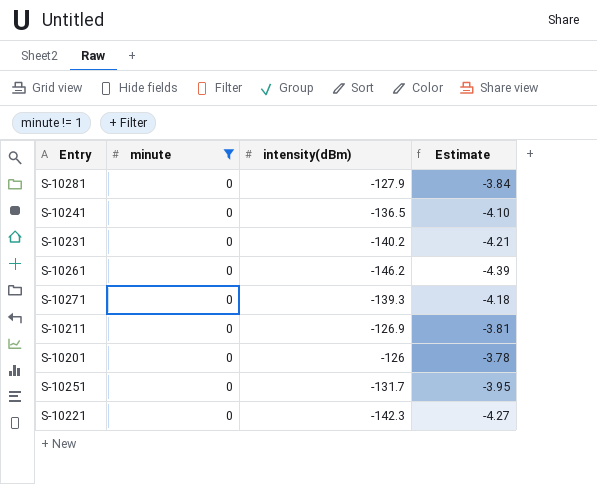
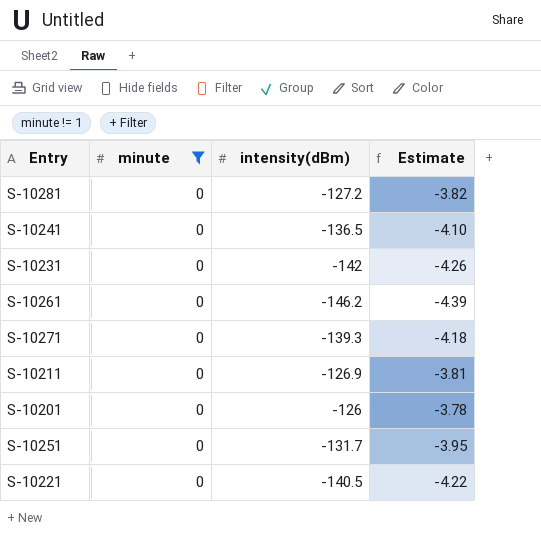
S-10281 | intensity(dBm): -127.9 -> -127.2
S-10281 | Estimate: -3.84 -> -3.82
S-10231 | intensity(dBm): -140.2 -> -142
S-10231 | Estimate: -4.21 -> -4.26
S-10221 | intensity(dBm): -142.3 -> -140.5
S-10221 | Estimate: -4.27 -> -4.22

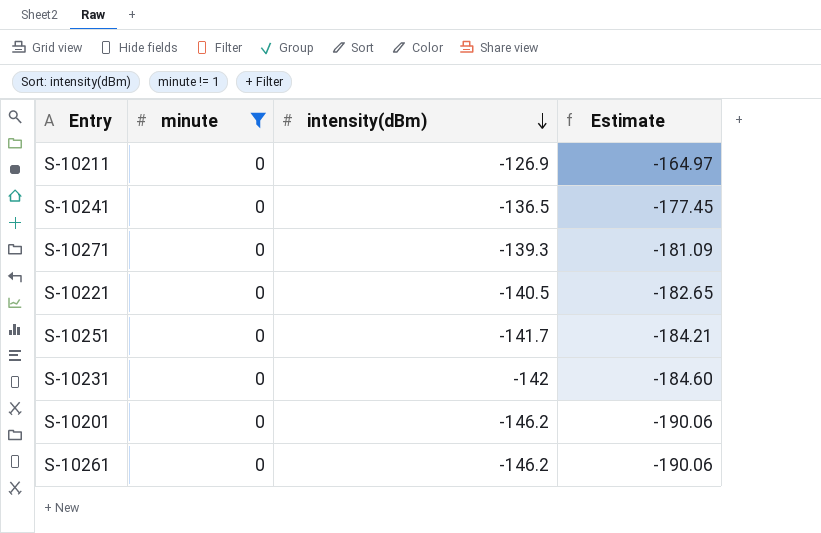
row order: none -> intensity(dBm) descending
column Estimate | formula: [intensity(dBm)] * 0.03 -> [intensity(dBm)] * 1.3
row S-10281: 0 | -127.2 | -3.82 -> none
S-10251 | intensity(dBm): -131.7 -> -141.7
S-10201 | intensity(dBm): -126 -> -146.2

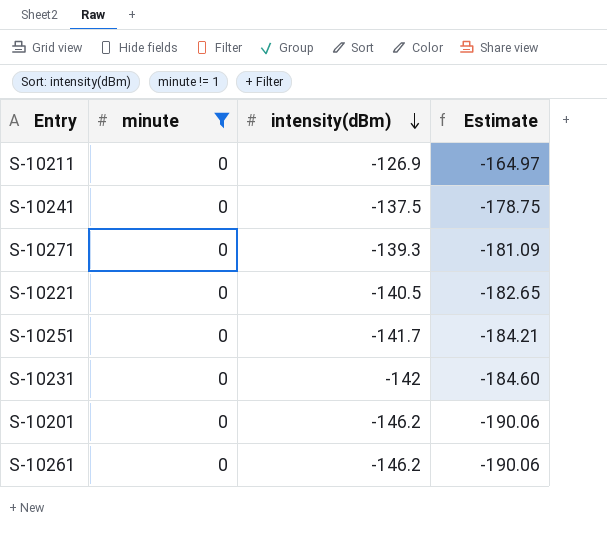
S-10241 | intensity(dBm): -136.5 -> -137.5
S-10241 | Estimate: -177.45 -> -178.75

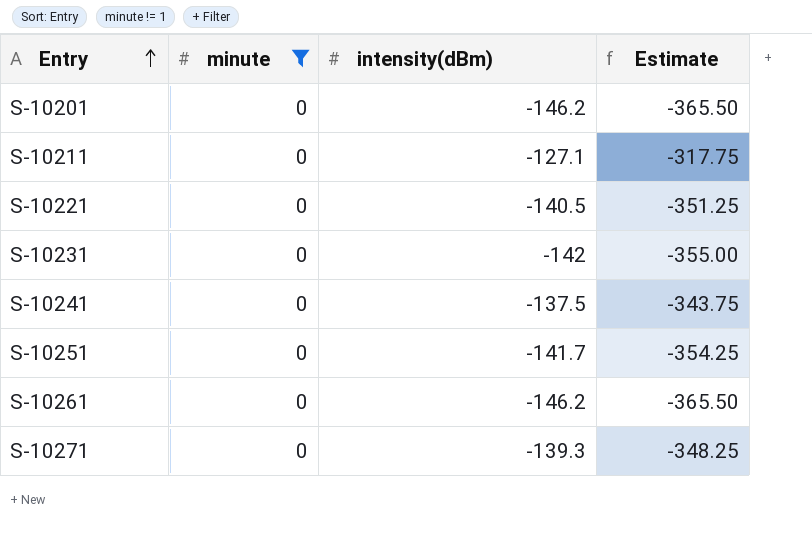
row order: intensity(dBm) descending -> Entry ascending
column Estimate | formula: [intensity(dBm)] * 1.3 -> [intensity(dBm)] * 2.5
S-10211 | intensity(dBm): -126.9 -> -127.1

